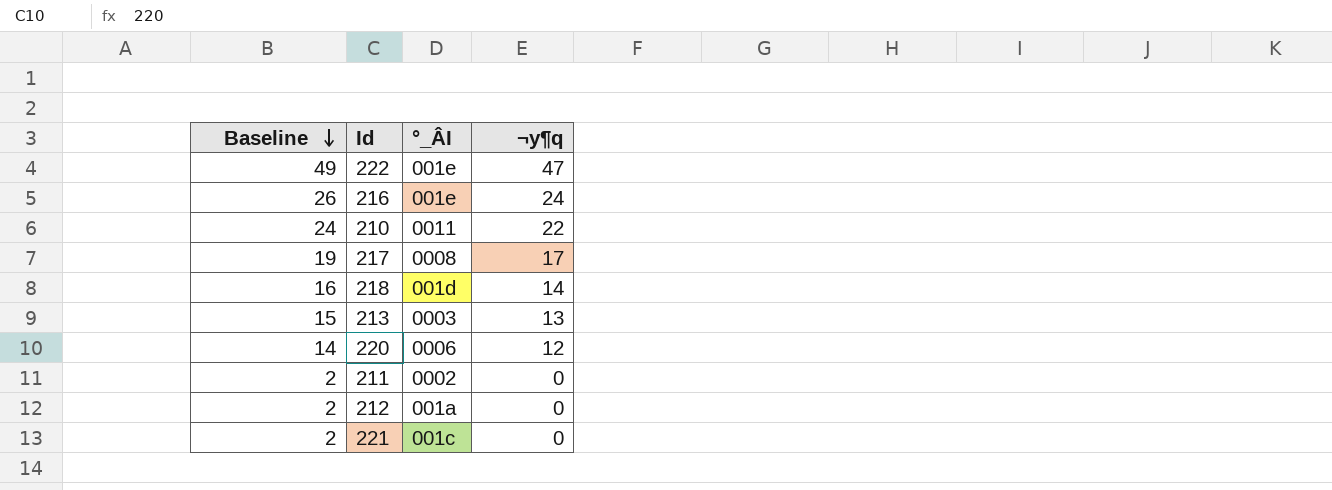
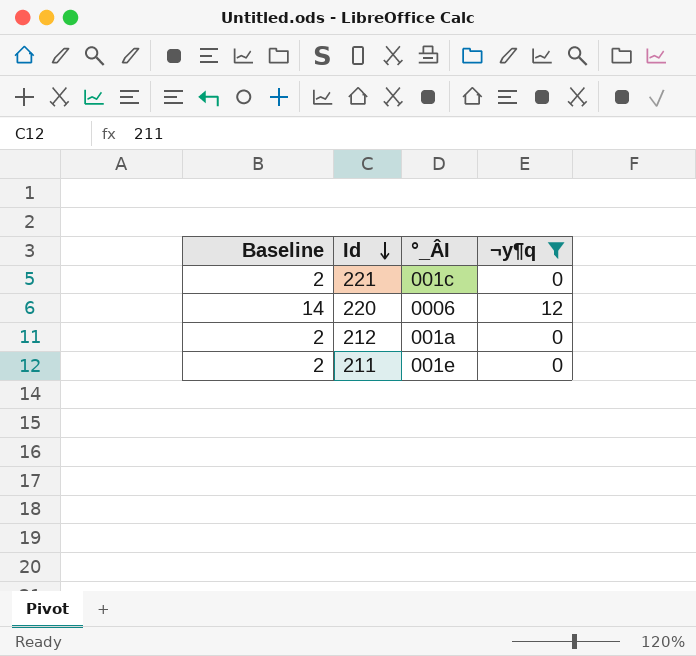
filter: none -> ¬y¶q <= 12
row order: Baseline descending -> Id descending
211 | °_ÂI: 0002 -> 001e

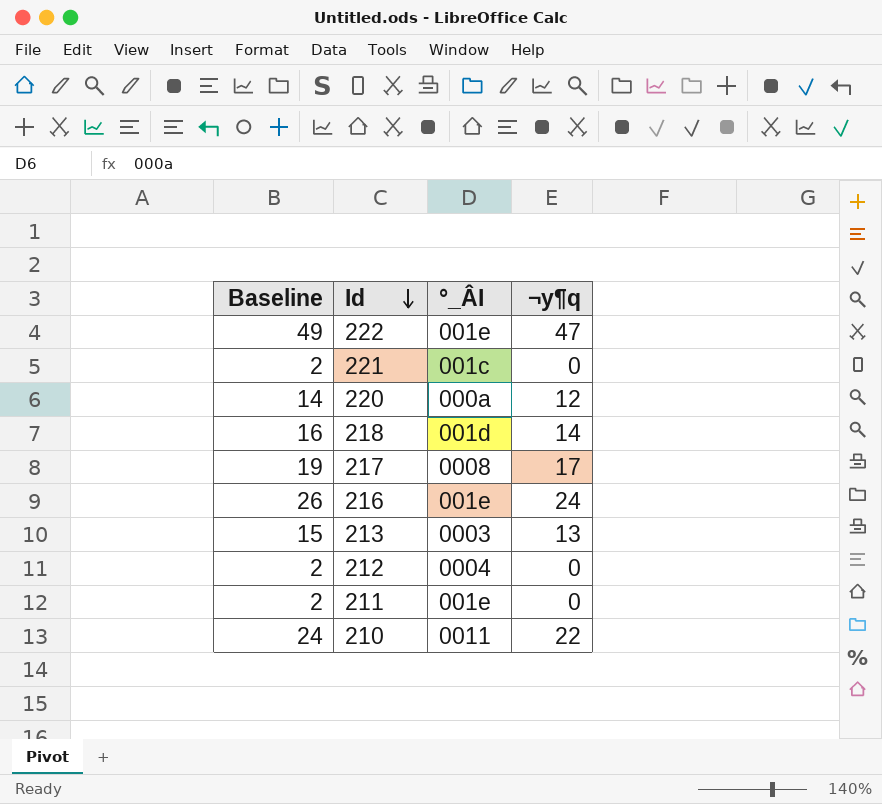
filter: ¬y¶q <= 12 -> none
220 | °_ÂI: 0006 -> 000a
212 | °_ÂI: 001a -> 0004

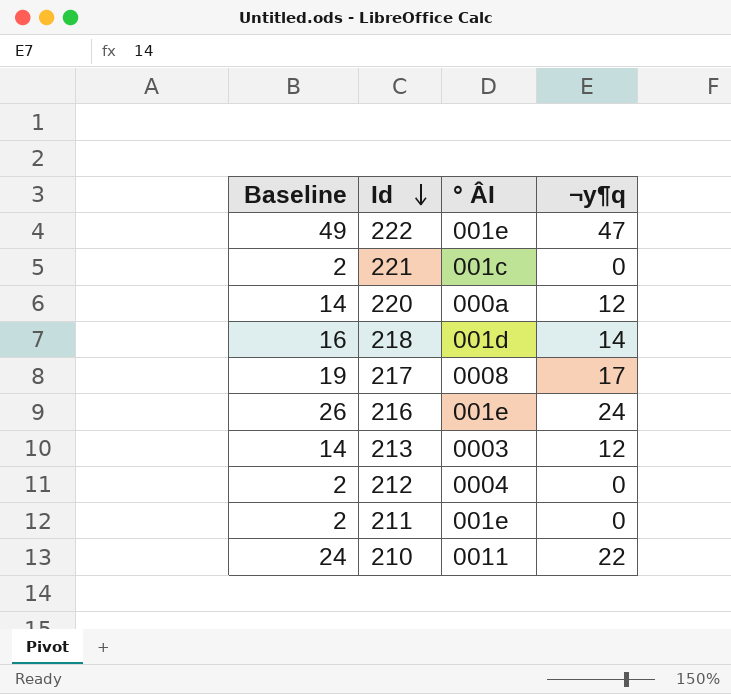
column name: °_ÂI -> ° ÂI
213 | Baseline: 15 -> 14
213 | ¬y¶q: 13 -> 12

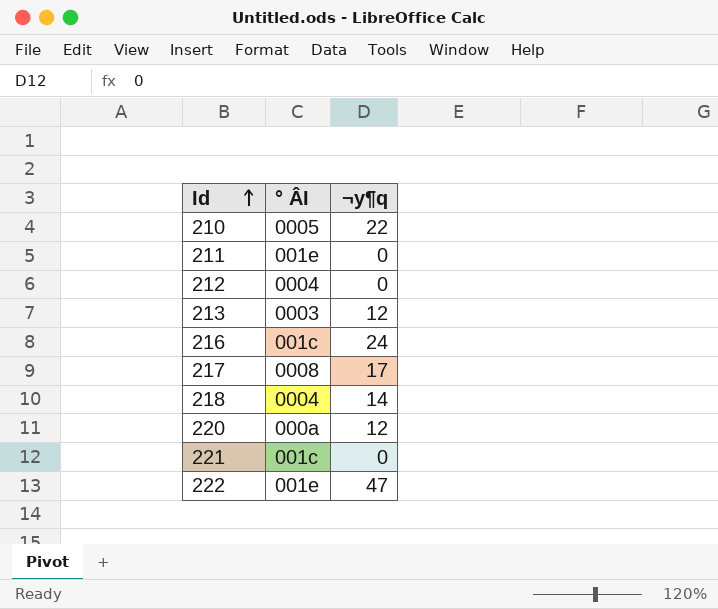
row order: Id descending -> Id ascending
column Baseline | formula: [¬y¶q] + 2 -> none
210 | ° ÂI: 0011 -> 0005
216 | ° ÂI: 001e -> 001c
218 | ° ÂI: 001d -> 0004

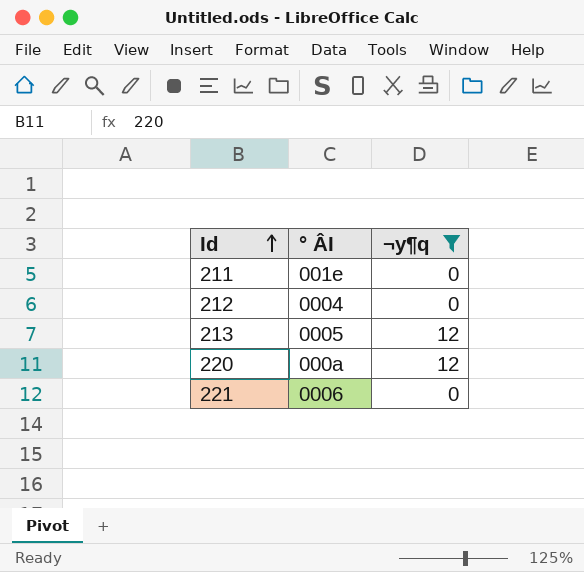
filter: none -> ¬y¶q <= 12
213 | ° ÂI: 0003 -> 0005
221 | ° ÂI: 001c -> 0006

